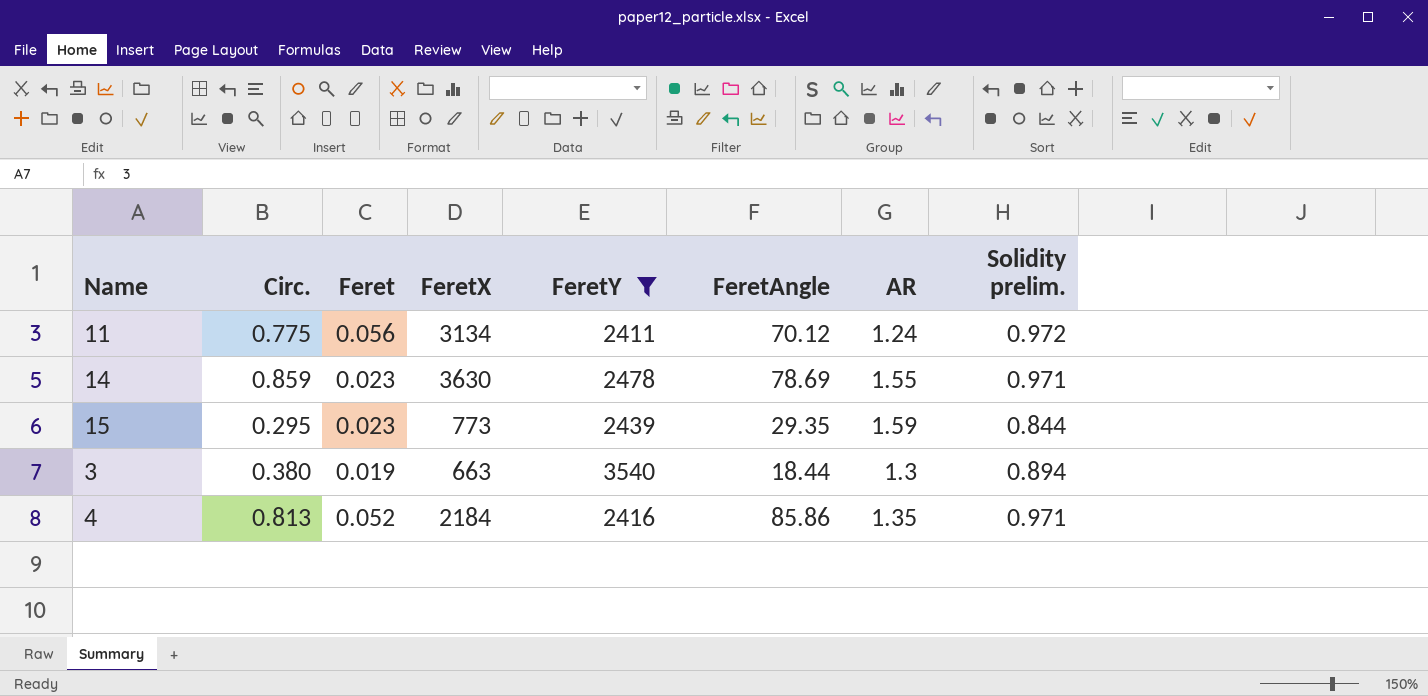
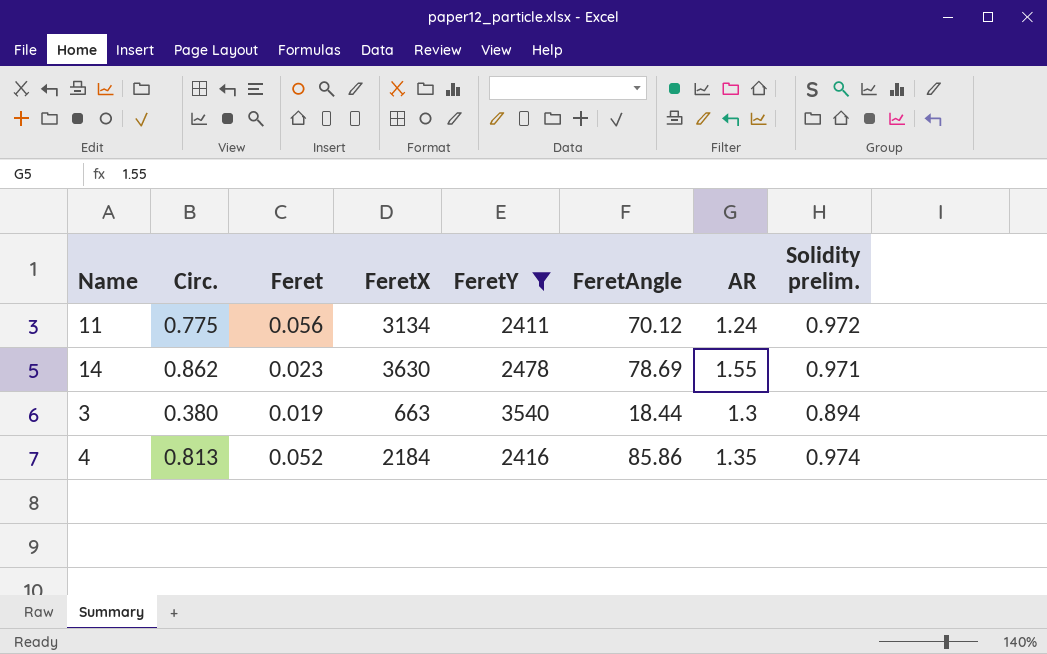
row 15: 0.295 | 0.023 | 773 | 2439 | 29.35 | 1.59 | 0.844 -> none
14 | Circ.: 0.859 -> 0.862
4 | Solidity prelim.: 0.971 -> 0.974

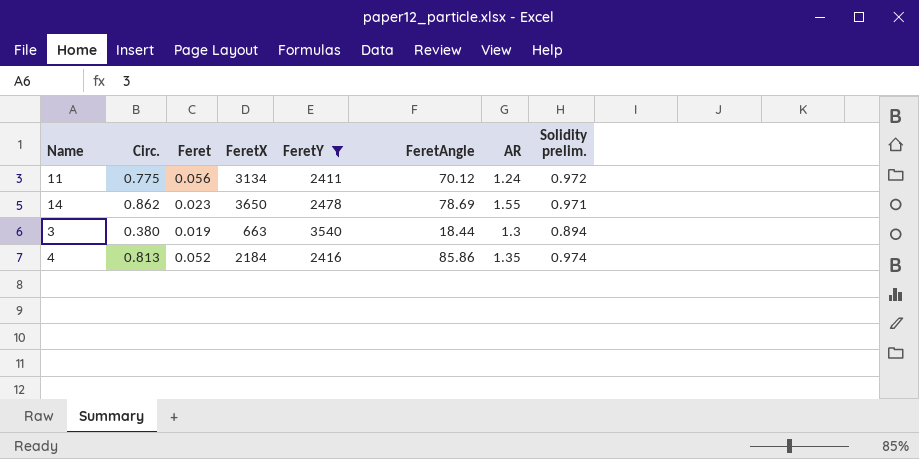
14 | FeretX: 3630 -> 3650

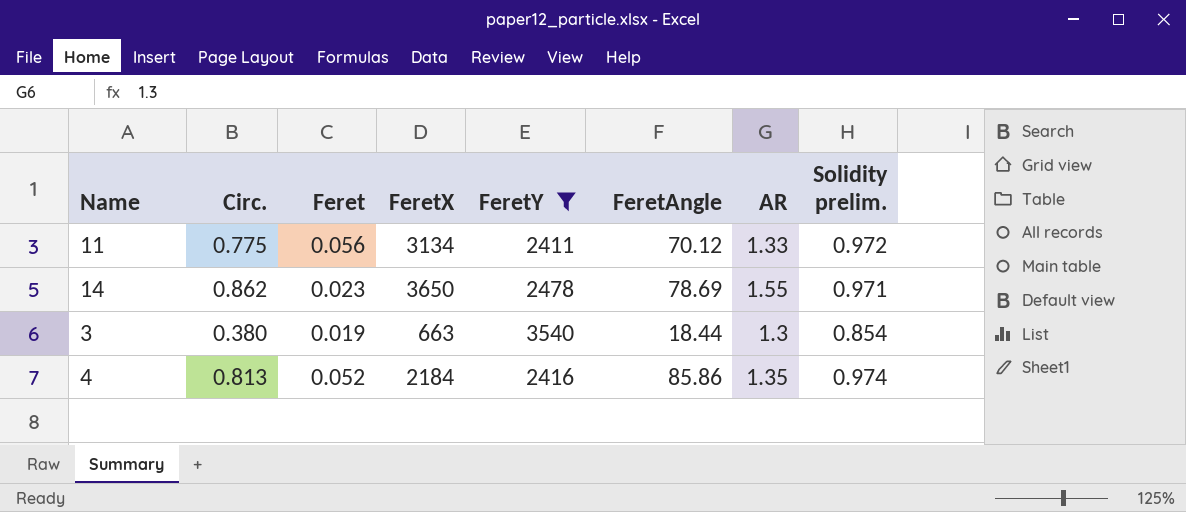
11 | AR: 1.24 -> 1.33
3 | Solidity prelim.: 0.894 -> 0.854

